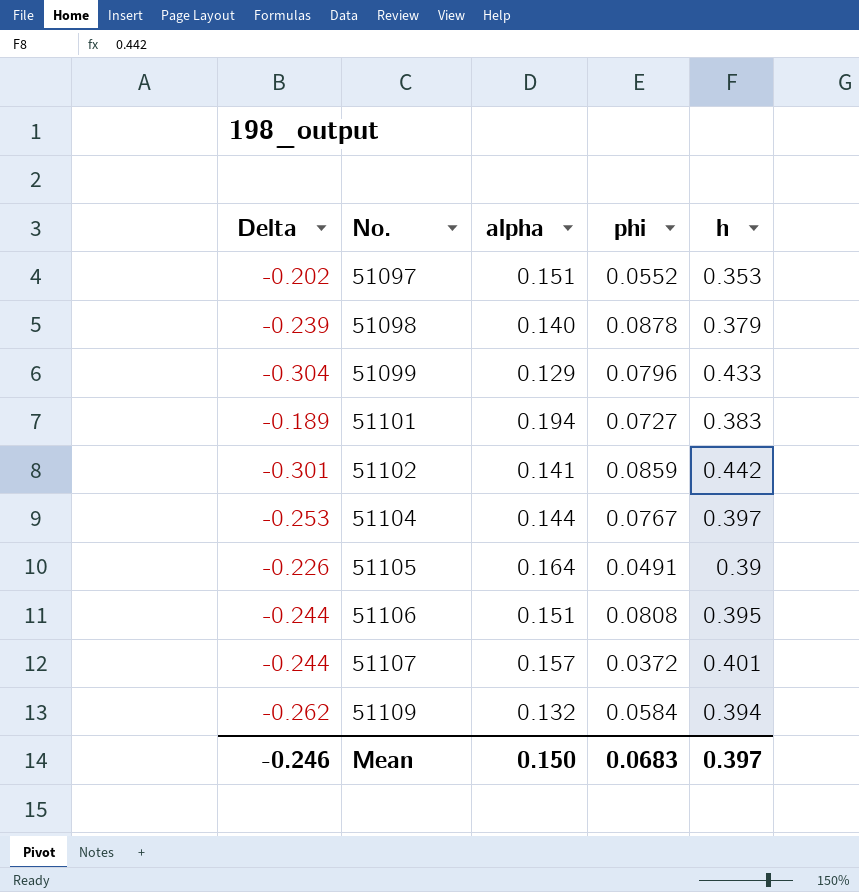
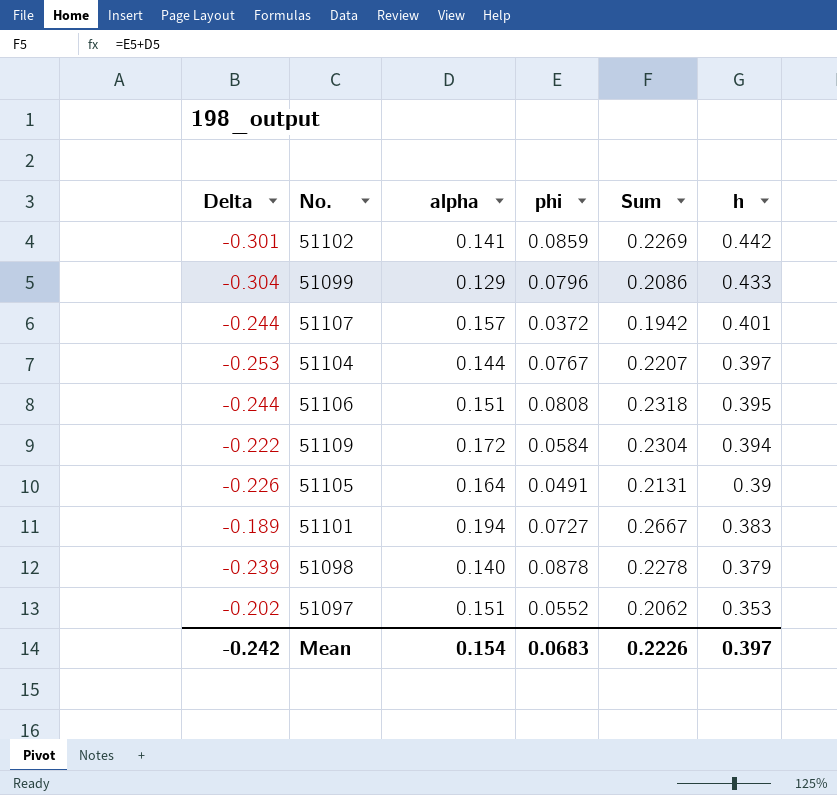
row order: No. ascending -> h descending
column Sum | formula: none -> [alpha] + [phi]
51109 | Delta: -0.262 -> -0.222
51109 | alpha: 0.132 -> 0.172
Mean | Delta: -0.246 -> -0.242
Mean | alpha: 0.150 -> 0.154

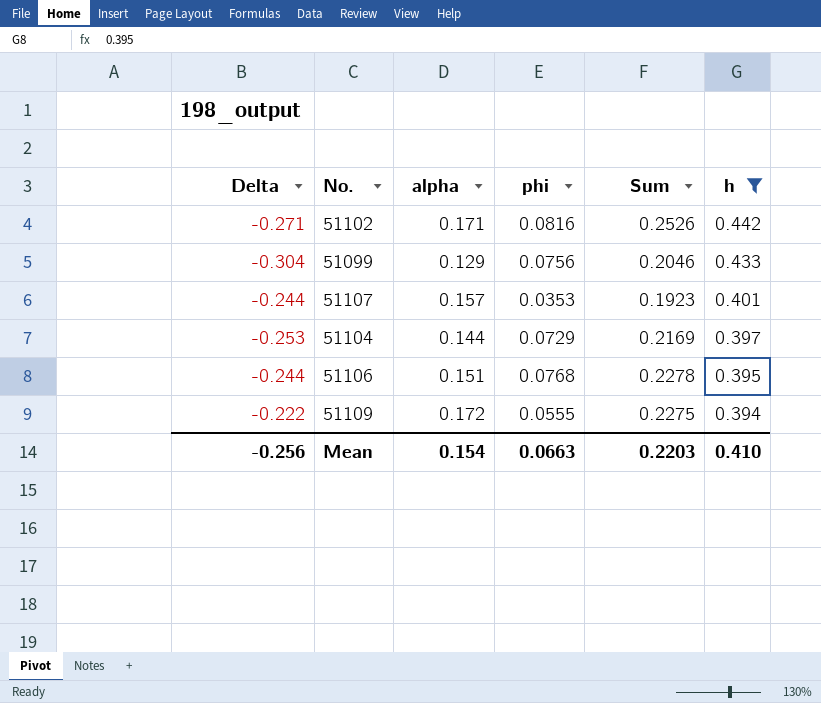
filter: none -> h >= 0.394
51102 | Delta: -0.301 -> -0.271
51102 | alpha: 0.141 -> 0.171
51102 | phi: 0.0859 -> 0.0816
51102 | Sum: 0.2269 -> 0.2526
51099 | phi: 0.0796 -> 0.0756
51099 | Sum: 0.2086 -> 0.2046
51107 | phi: 0.0372 -> 0.0353
51107 | Sum: 0.1942 -> 0.1923
51104 | phi: 0.0767 -> 0.0729
51104 | Sum: 0.2207 -> 0.2169
51106 | phi: 0.0808 -> 0.0768
51106 | Sum: 0.2318 -> 0.2278
51109 | phi: 0.0584 -> 0.0555
51109 | Sum: 0.2304 -> 0.2275
Mean | Delta: -0.242 -> -0.256
Mean | phi: 0.0683 -> 0.0663
Mean | Sum: 0.2226 -> 0.2203
Mean | h: 0.397 -> 0.410

